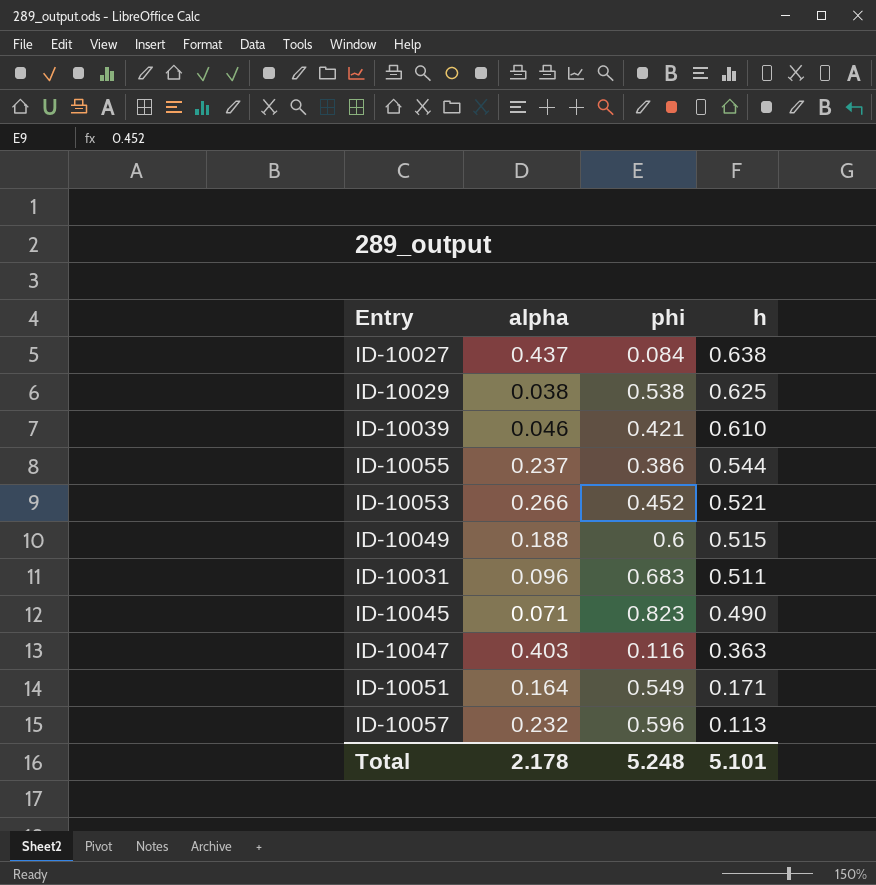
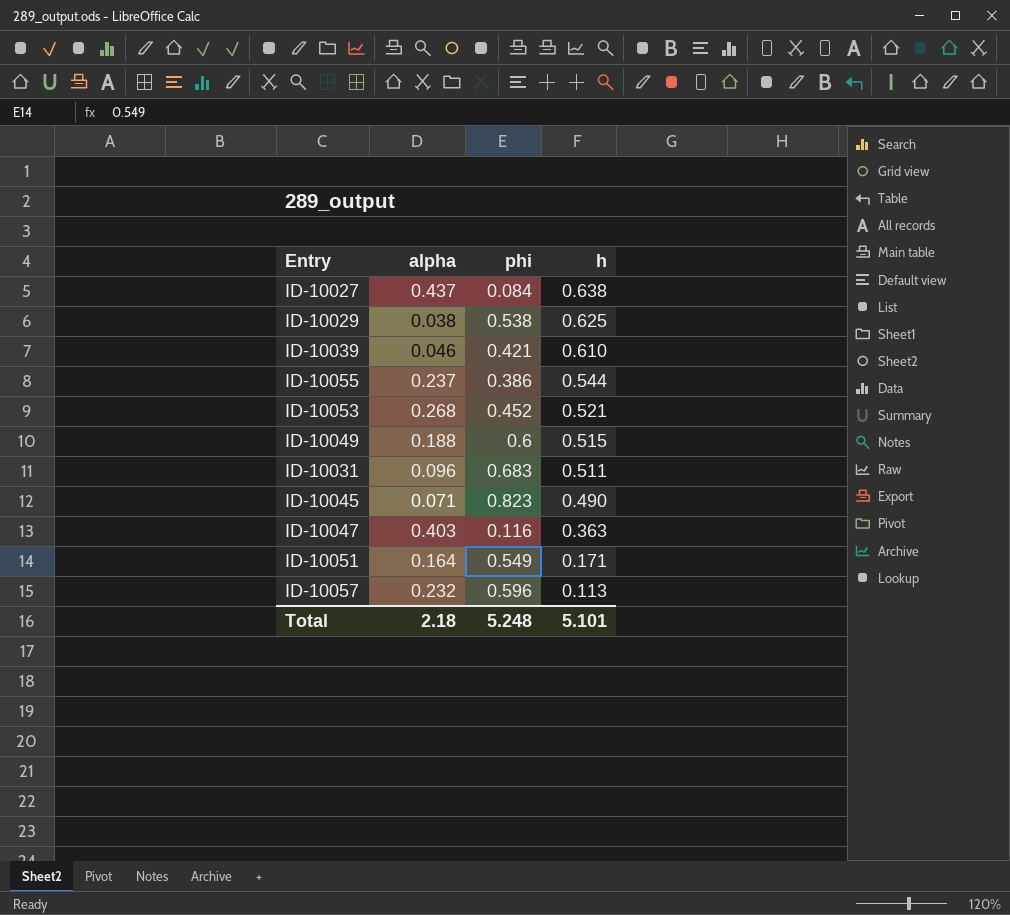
ID-10053 | alpha: 0.266 -> 0.268
Total | alpha: 2.178 -> 2.18

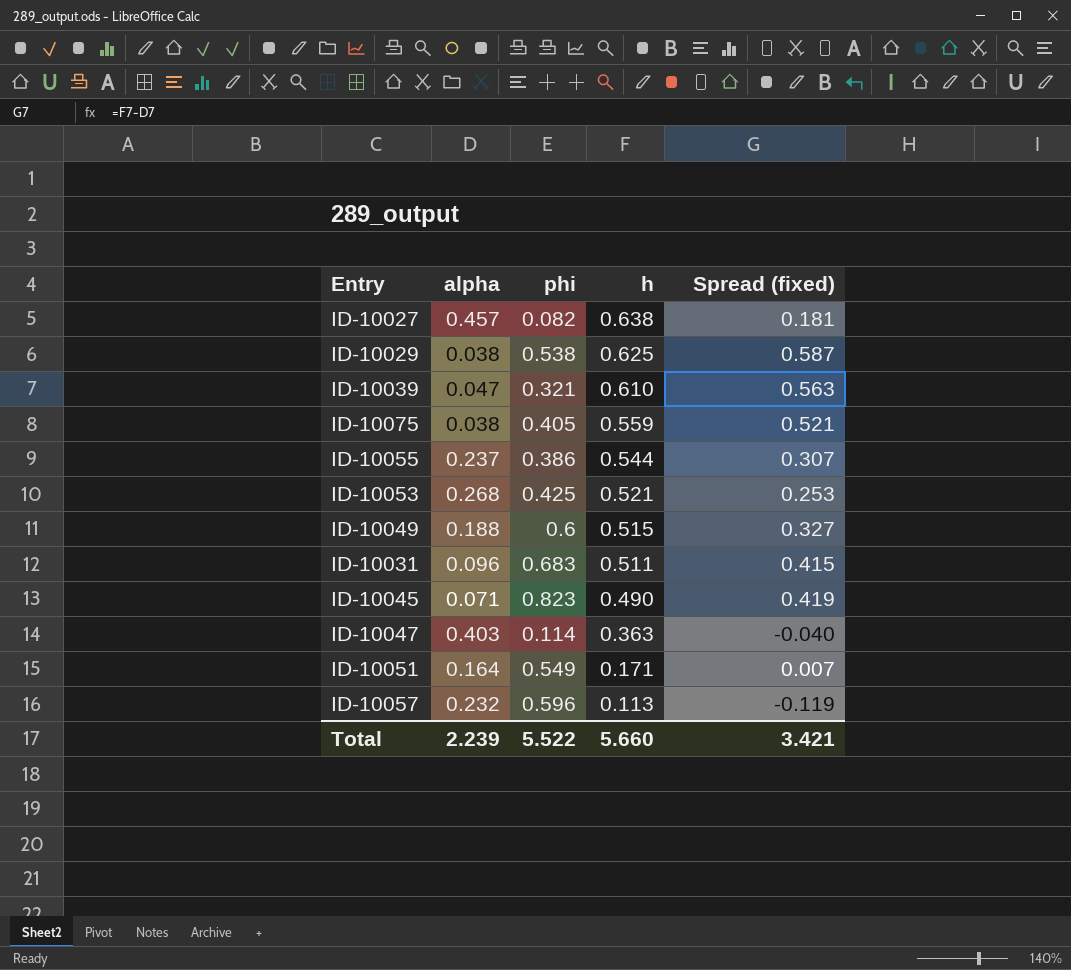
column Spread (fixed) | formula: none -> [h] - [alpha]
ID-10027 | alpha: 0.437 -> 0.457
ID-10027 | phi: 0.084 -> 0.082
ID-10039 | alpha: 0.046 -> 0.047
ID-10039 | phi: 0.421 -> 0.321
row ID-10075: none -> 0.038 | 0.405 | 0.559 | 0.521
ID-10053 | phi: 0.452 -> 0.425
ID-10047 | phi: 0.116 -> 0.114
Total | alpha: 2.18 -> 2.239
Total | phi: 5.248 -> 5.522
Total | h: 5.101 -> 5.660

